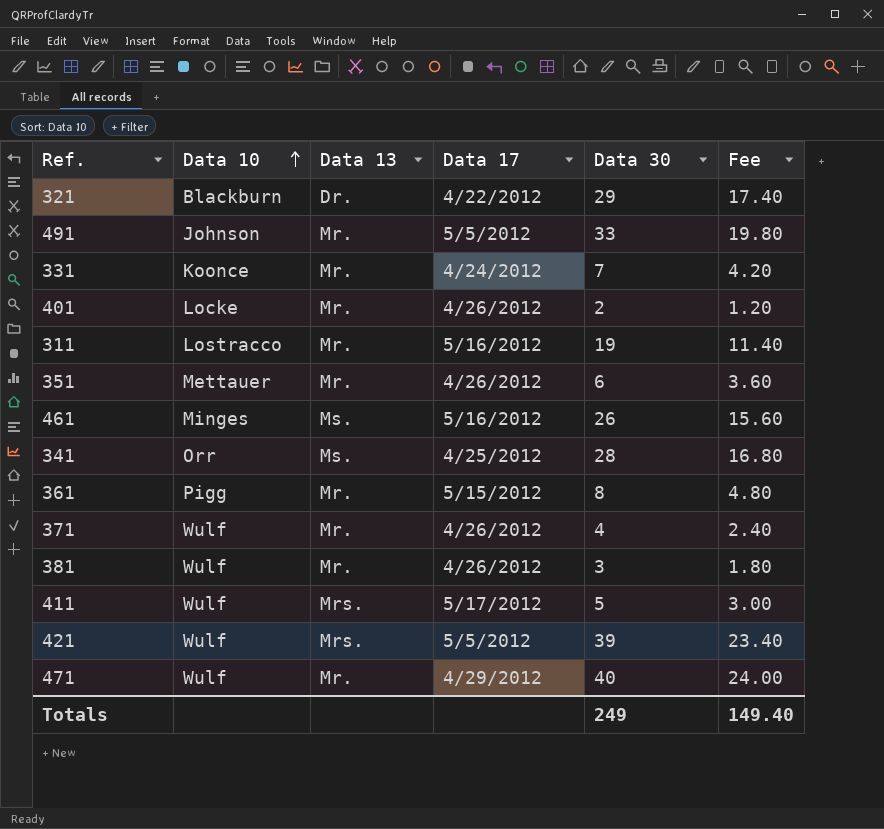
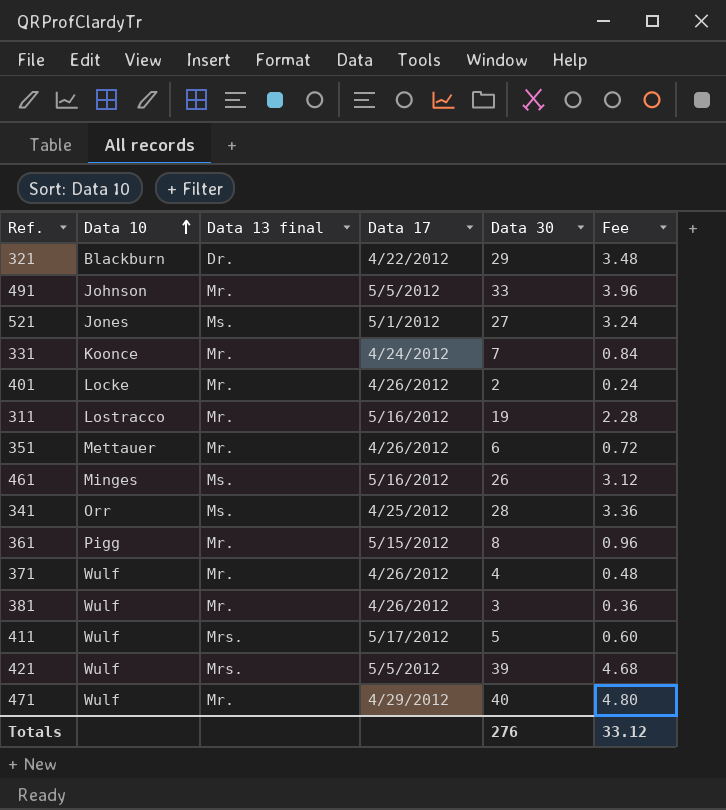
column name: Data 13 -> Data 13 final
column Fee | formula: [Data 30] * 0.6 -> [Data 30] * 0.12
row 521: none -> Jones | Ms. | 5/1/2012 | 27 | 3.24
Totals | Data 30: 249 -> 276
Totals | Fee: 149.40 -> 33.12

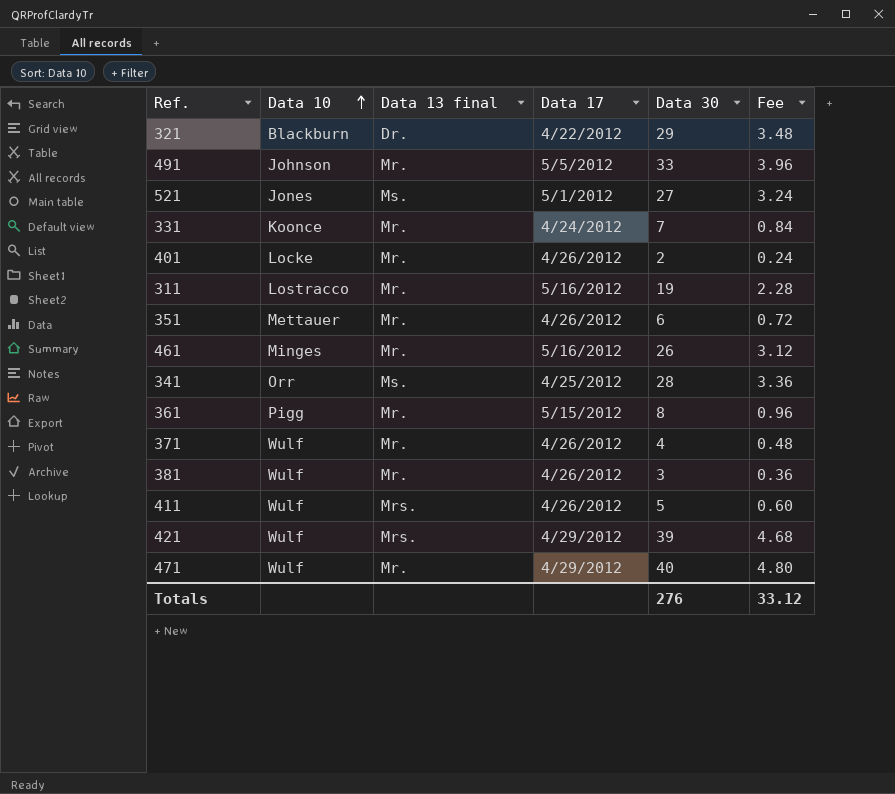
461 | Data 13 final: Ms. -> Mr.
411 | Data 17: 5/17/2012 -> 4/26/2012
421 | Data 17: 5/5/2012 -> 4/29/2012

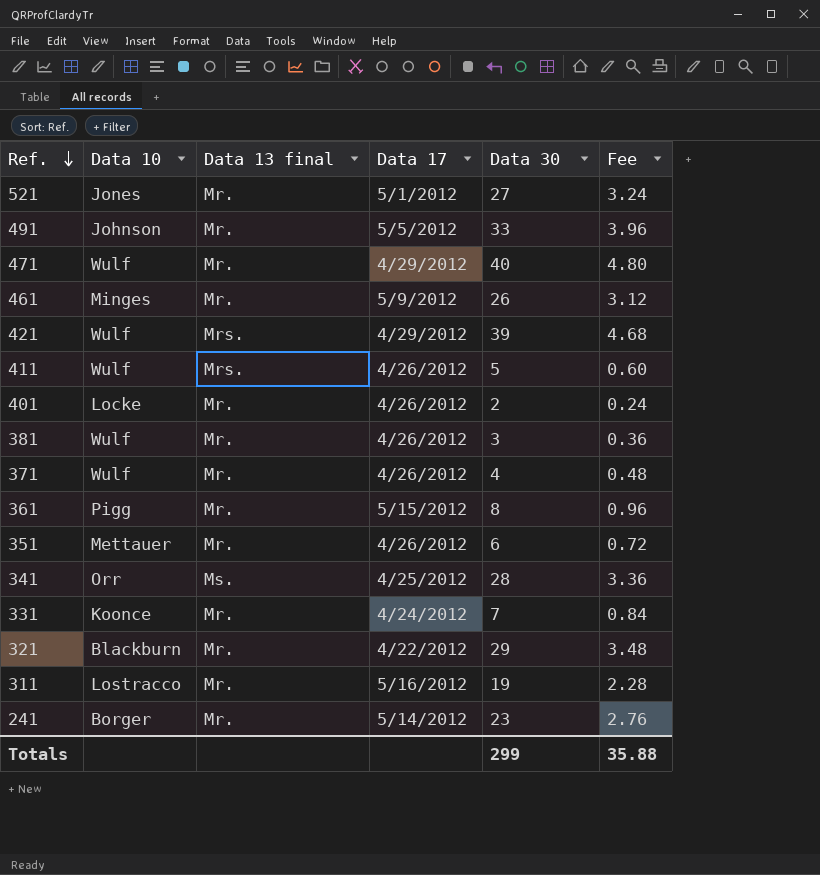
row order: Data 10 ascending -> Ref. descending
521 | Data 13 final: Ms. -> Mr.
461 | Data 17: 5/16/2012 -> 5/9/2012
321 | Data 13 final: Dr. -> Mr.
row 241: none -> Borger | Mr. | 5/14/2012 | 23 | 2.76
Totals | Data 30: 276 -> 299
Totals | Fee: 33.12 -> 35.88

